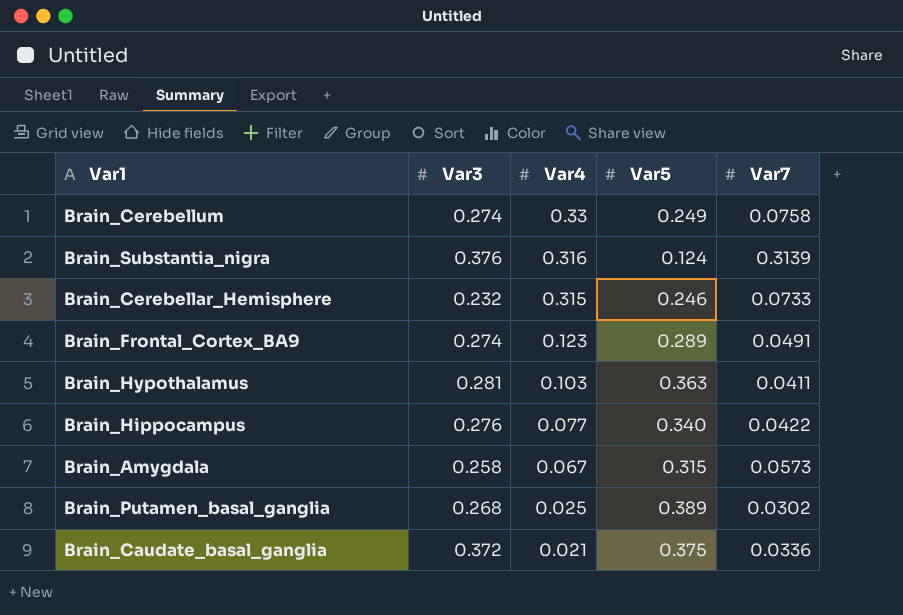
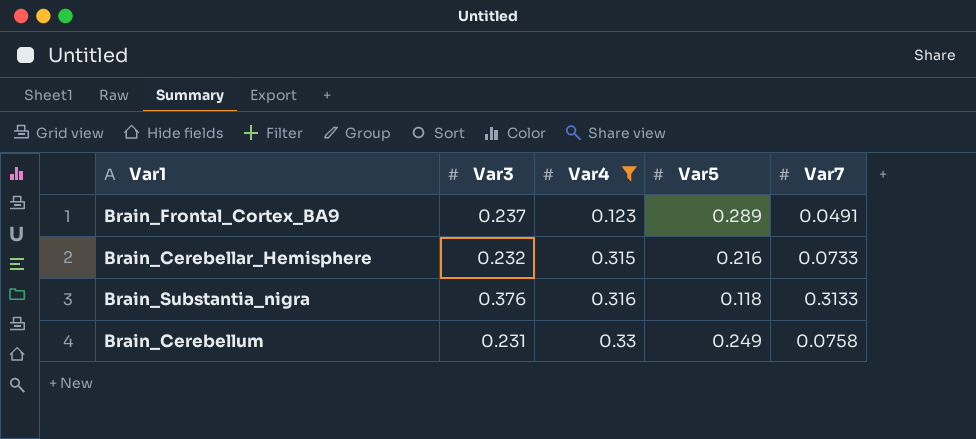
filter: none -> Var4 >= 0.123
row order: Var4 descending -> Var4 ascending
Brain_Frontal_Cortex_BA9 | Var3: 0.274 -> 0.237
Brain_Cerebellar_Hemisphere | Var5: 0.246 -> 0.216
Brain_Substantia_nigra | Var5: 0.124 -> 0.118
Brain_Substantia_nigra | Var7: 0.3139 -> 0.3133
Brain_Cerebellum | Var3: 0.274 -> 0.231

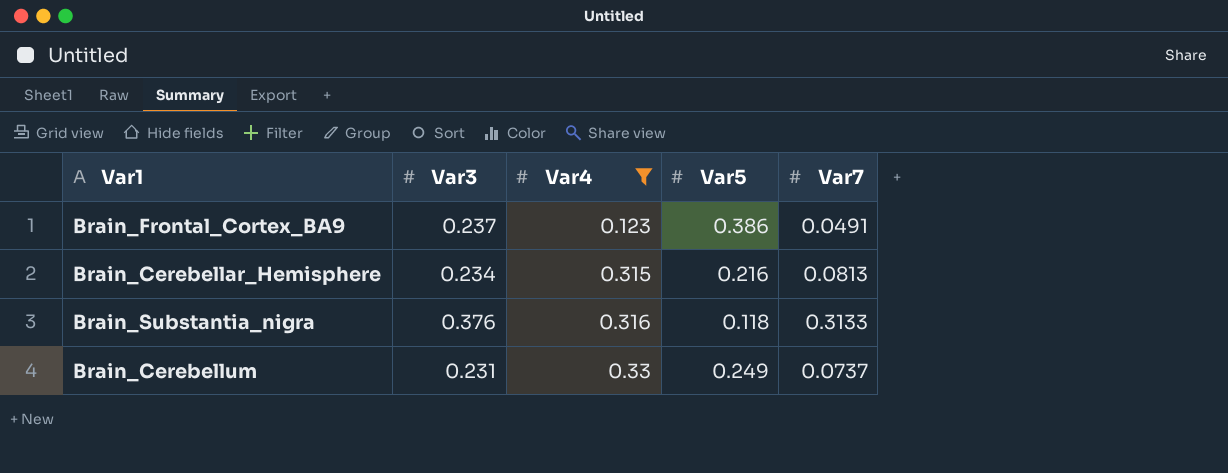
Brain_Frontal_Cortex_BA9 | Var5: 0.289 -> 0.386
Brain_Cerebellar_Hemisphere | Var3: 0.232 -> 0.234
Brain_Cerebellar_Hemisphere | Var7: 0.0733 -> 0.0813
Brain_Cerebellum | Var7: 0.0758 -> 0.0737

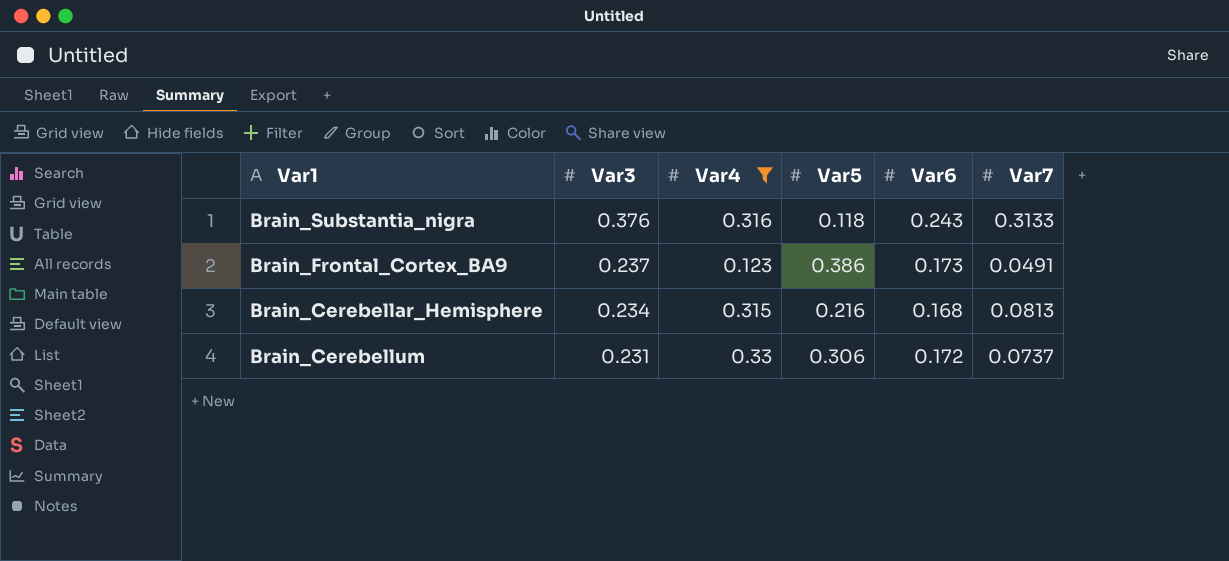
row order: Var4 ascending -> Var3 descending
column Var6 | position: none -> 5
Brain_Cerebellum | Var5: 0.249 -> 0.306

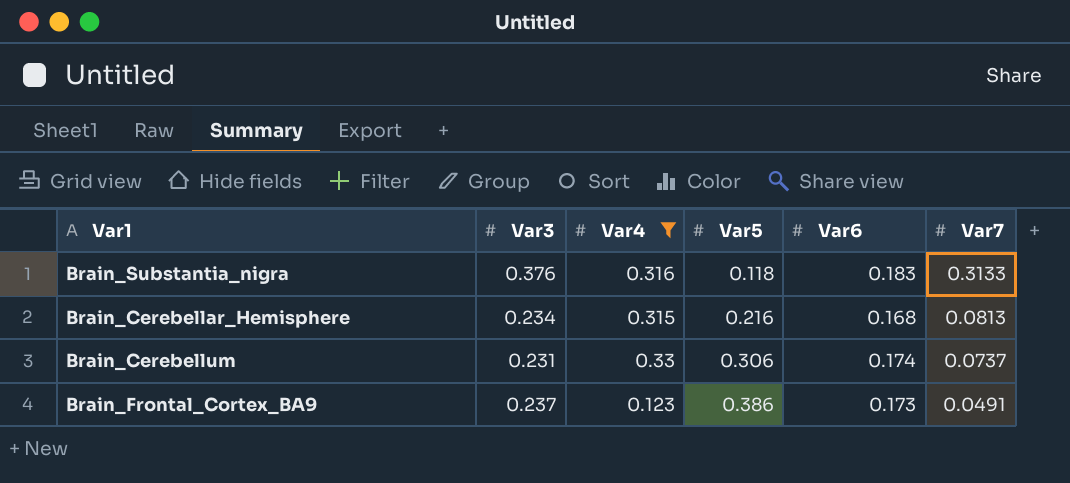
row order: Var3 descending -> Var5 ascending
Brain_Substantia_nigra | Var6: 0.243 -> 0.183
Brain_Cerebellum | Var6: 0.172 -> 0.174

